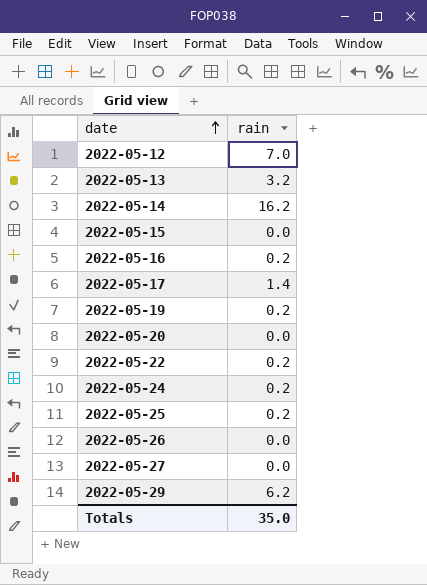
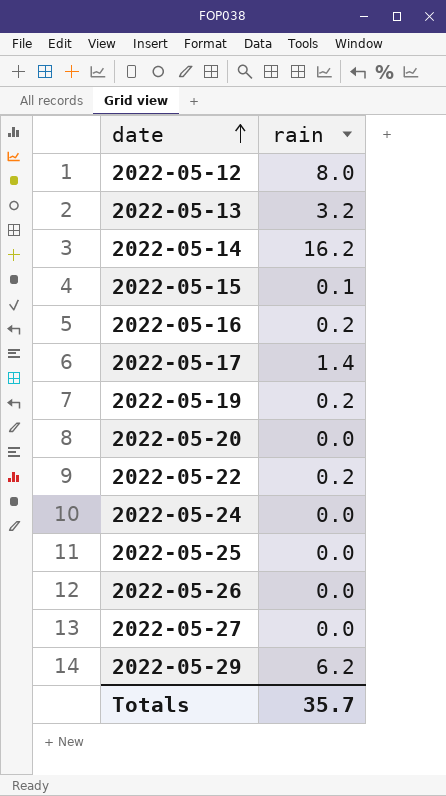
2022-05-12 | rain: 7.0 -> 8.0
2022-05-15 | rain: 0.0 -> 0.1
2022-05-24 | rain: 0.2 -> 0.0
2022-05-25 | rain: 0.2 -> 0.0
Totals | rain: 35.0 -> 35.7

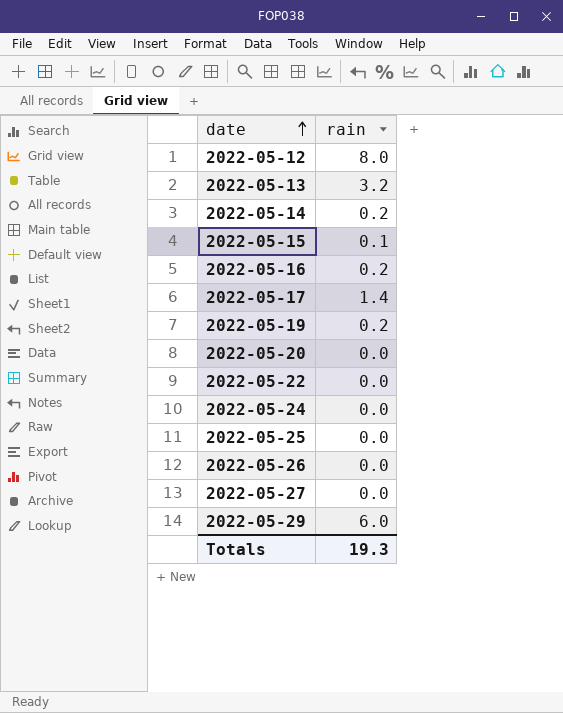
2022-05-14 | rain: 16.2 -> 0.2
2022-05-22 | rain: 0.2 -> 0.0
2022-05-29 | rain: 6.2 -> 6.0
Totals | rain: 35.7 -> 19.3

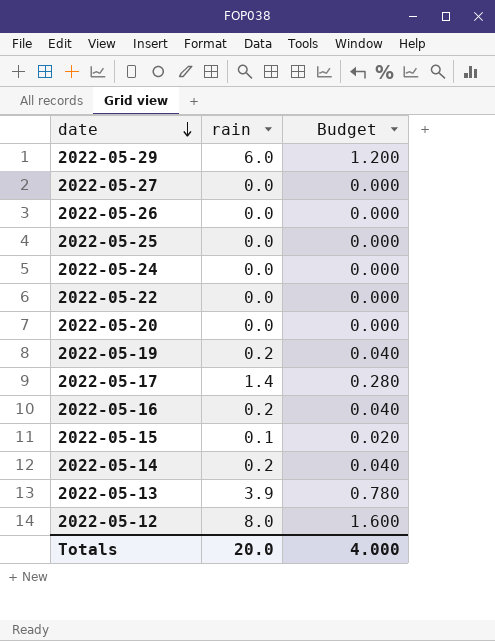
row order: date ascending -> date descending
column Budget | formula: none -> [rain] * 0.2
2022-05-13 | rain: 3.2 -> 3.9
Totals | rain: 19.3 -> 20.0

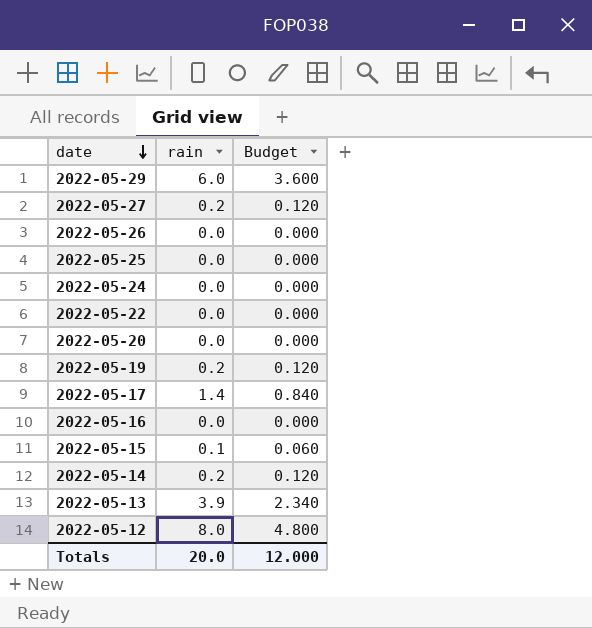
column Budget | formula: [rain] * 0.2 -> [rain] * 0.6
2022-05-27 | rain: 0.0 -> 0.2
2022-05-16 | rain: 0.2 -> 0.0
Totals | Budget: 4.000 -> 12.000

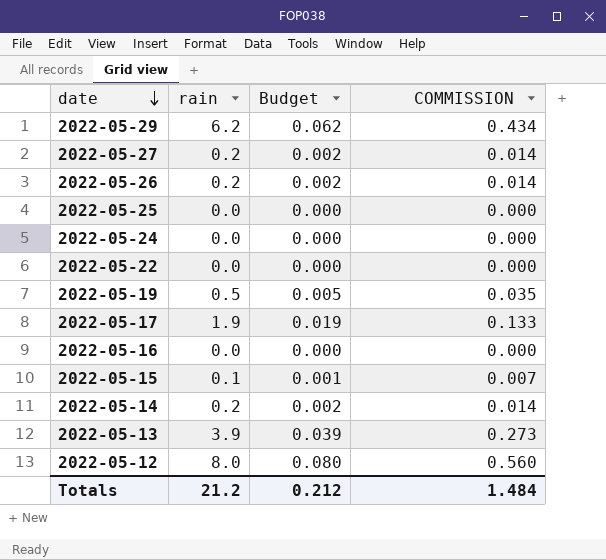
column Budget | formula: [rain] * 0.6 -> [rain] * 0.01
column COMMISSION | formula: none -> [rain] * 0.07
row 2022-05-20: 0.0 | 0.000 -> none
2022-05-29 | rain: 6.0 -> 6.2
2022-05-26 | rain: 0.0 -> 0.2
2022-05-19 | rain: 0.2 -> 0.5
2022-05-17 | rain: 1.4 -> 1.9
Totals | rain: 20.0 -> 21.2
Totals | Budget: 12.000 -> 0.212

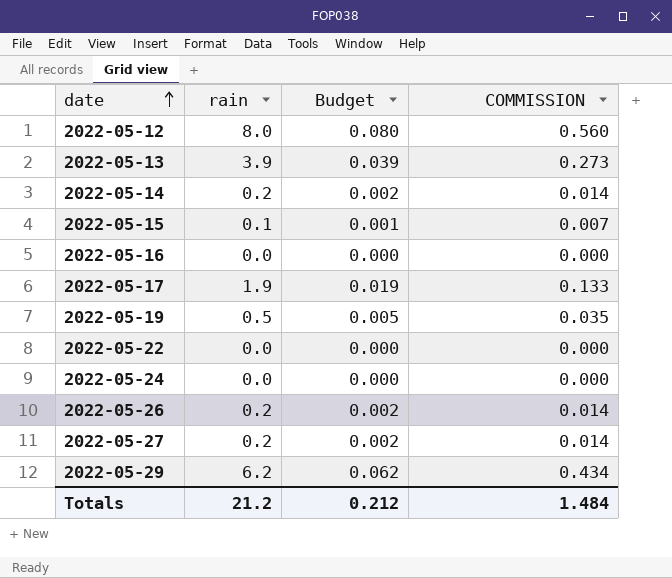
row order: date descending -> date ascending
row 2022-05-25: 0.0 | 0.000 | 0.000 -> none

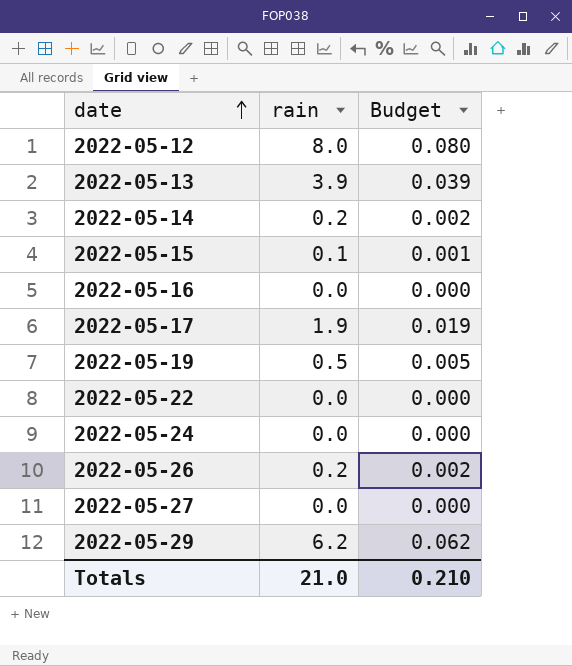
column COMMISSION | formula: [rain] * 0.07 -> none
2022-05-27 | rain: 0.2 -> 0.0
2022-05-27 | Budget: 0.002 -> 0.000
Totals | rain: 21.2 -> 21.0
Totals | Budget: 0.212 -> 0.210

